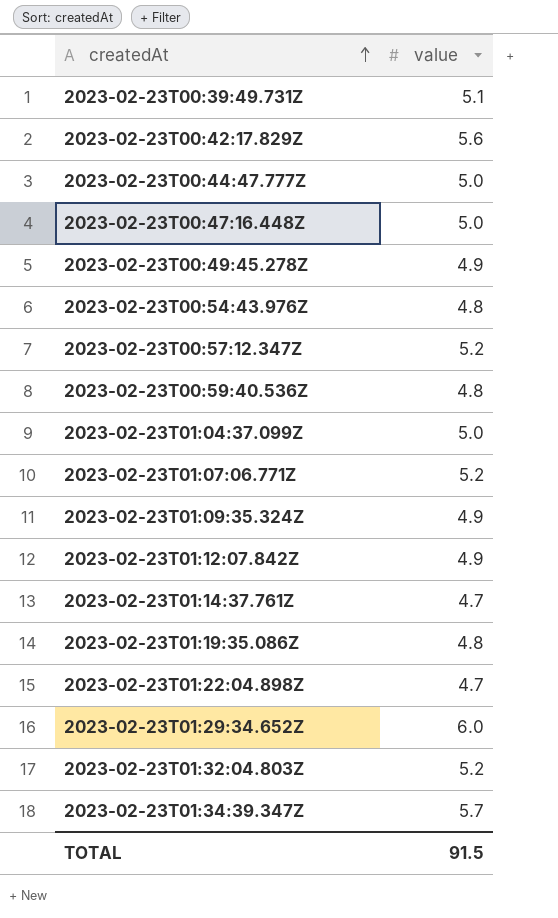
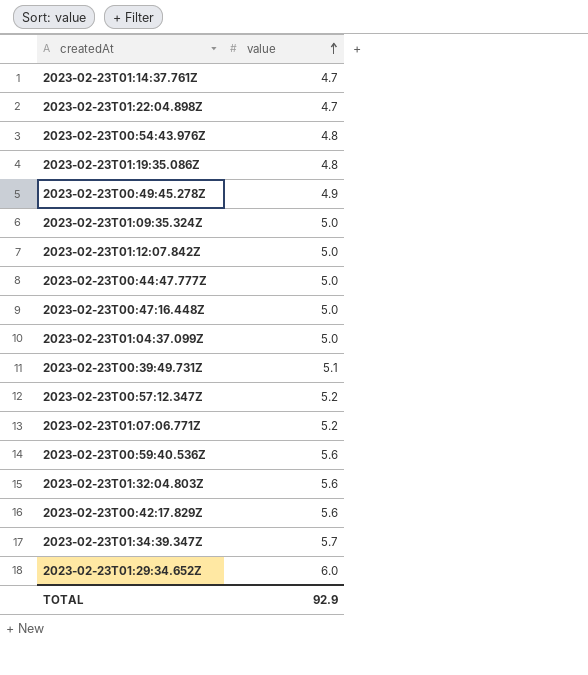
row order: createdAt ascending -> value ascending
2023-02-23T01:09:35.324Z | value: 4.9 -> 5.0
2023-02-23T01:12:07.842Z | value: 4.9 -> 5.0
2023-02-23T00:59:40.536Z | value: 4.8 -> 5.6
2023-02-23T01:32:04.803Z | value: 5.2 -> 5.6
TOTAL | value: 91.5 -> 92.9

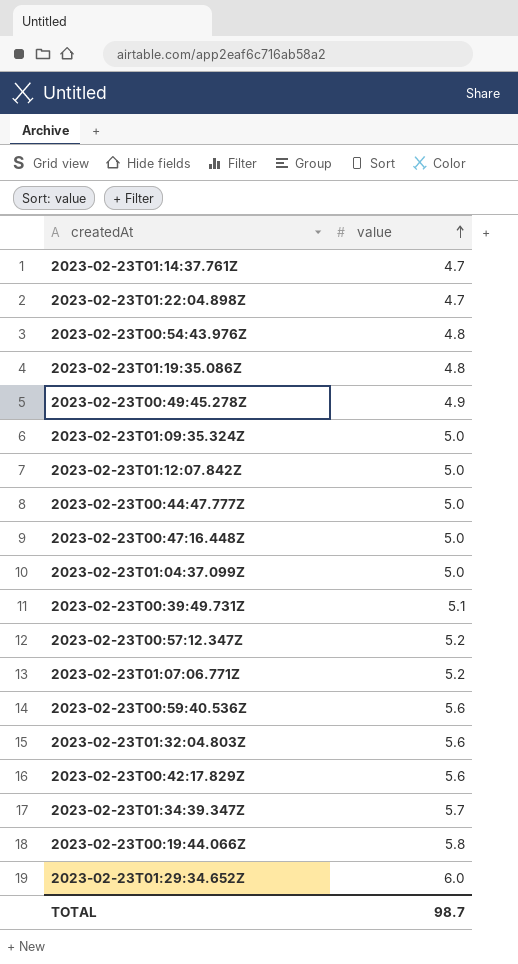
row 2023-02-23T00:19:44.066Z: none -> 5.8
TOTAL | value: 92.9 -> 98.7

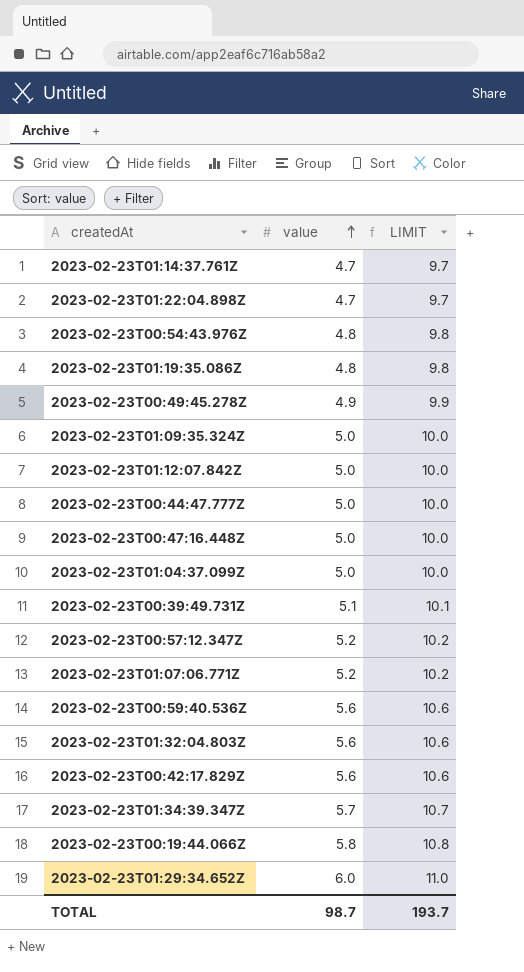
column LIMIT | formula: none -> [value] + 5

